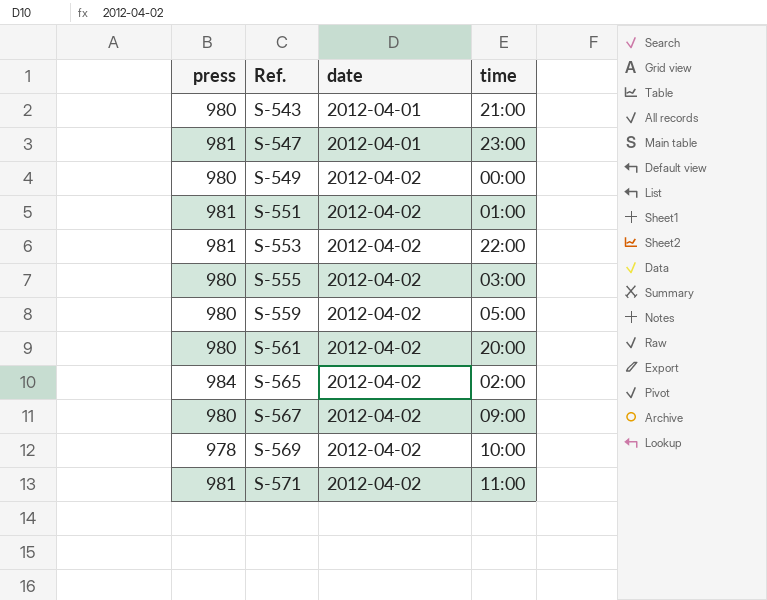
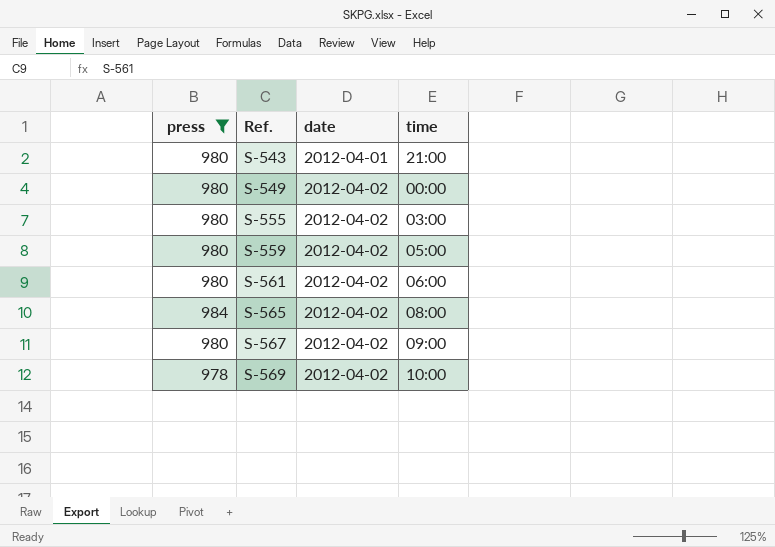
filter: none -> press != 981
S-561 | time: 20:00 -> 06:00
S-565 | time: 02:00 -> 08:00

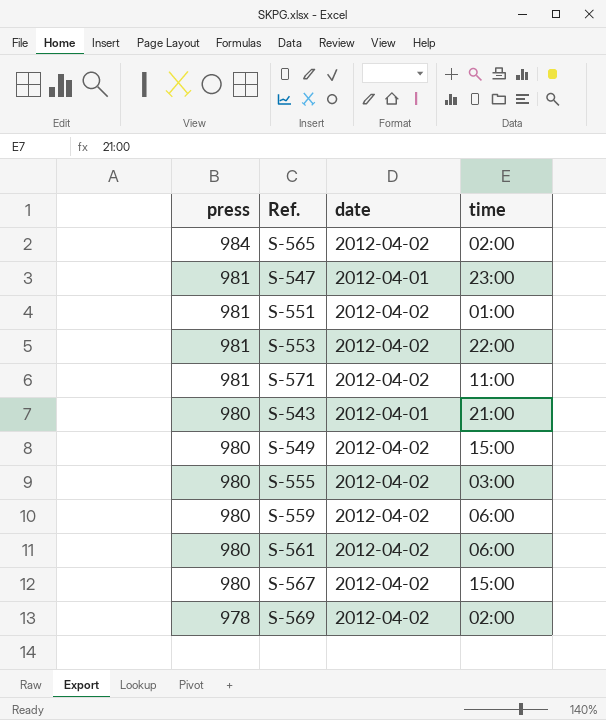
filter: press != 981 -> none
row order: Ref. ascending -> press descending
S-565 | time: 08:00 -> 02:00
S-549 | time: 00:00 -> 15:00
S-559 | time: 05:00 -> 06:00
S-567 | time: 09:00 -> 15:00
S-569 | time: 10:00 -> 02:00

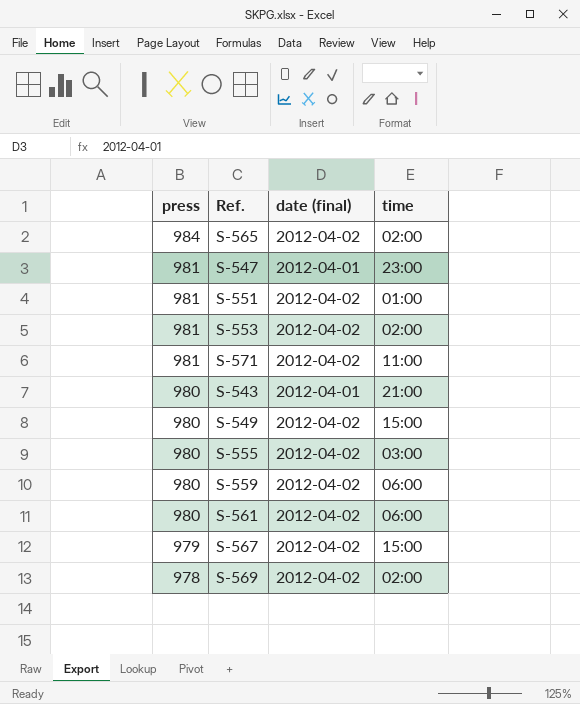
column name: date -> date (final)
S-553 | time: 22:00 -> 02:00
S-567 | press: 980 -> 979

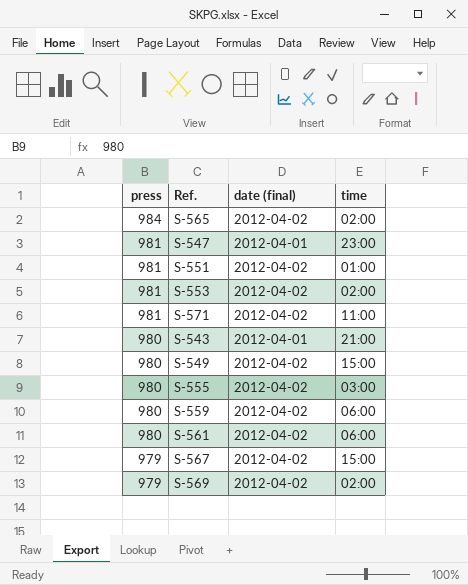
S-569 | press: 978 -> 979

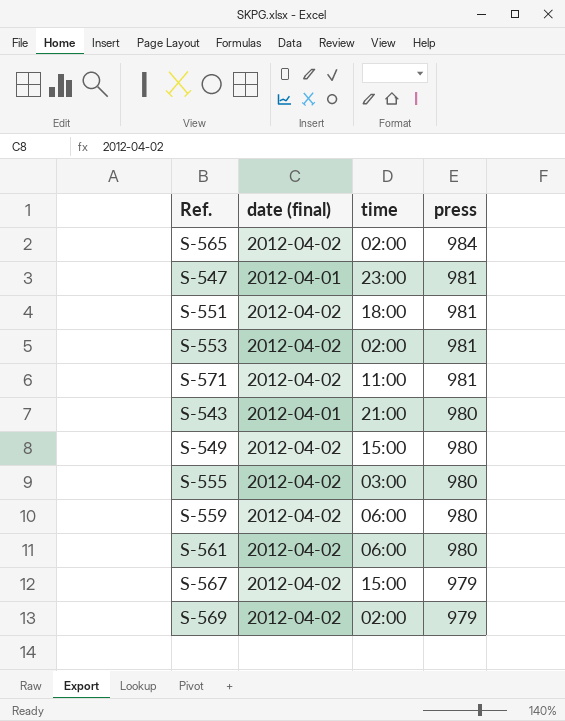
column press | position: 1 -> 4
S-551 | time: 01:00 -> 18:00

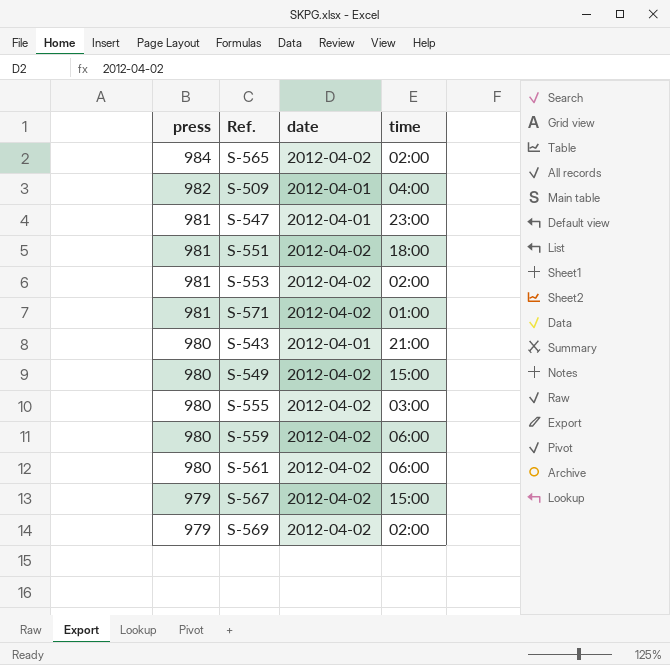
column press | position: 4 -> 1
column name: date (final) -> date
row S-509: none -> 982 | 2012-04-01 | 04:00
S-571 | time: 11:00 -> 01:00

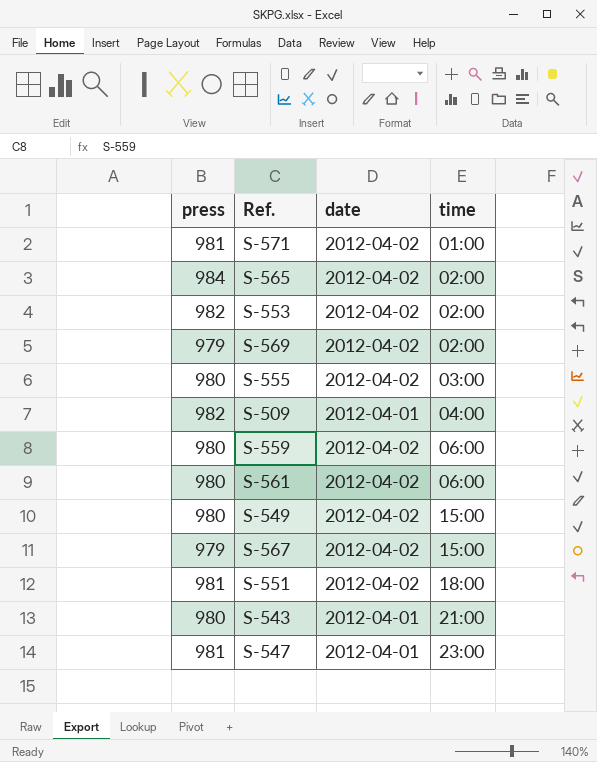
row order: press descending -> time ascending
S-553 | press: 981 -> 982

